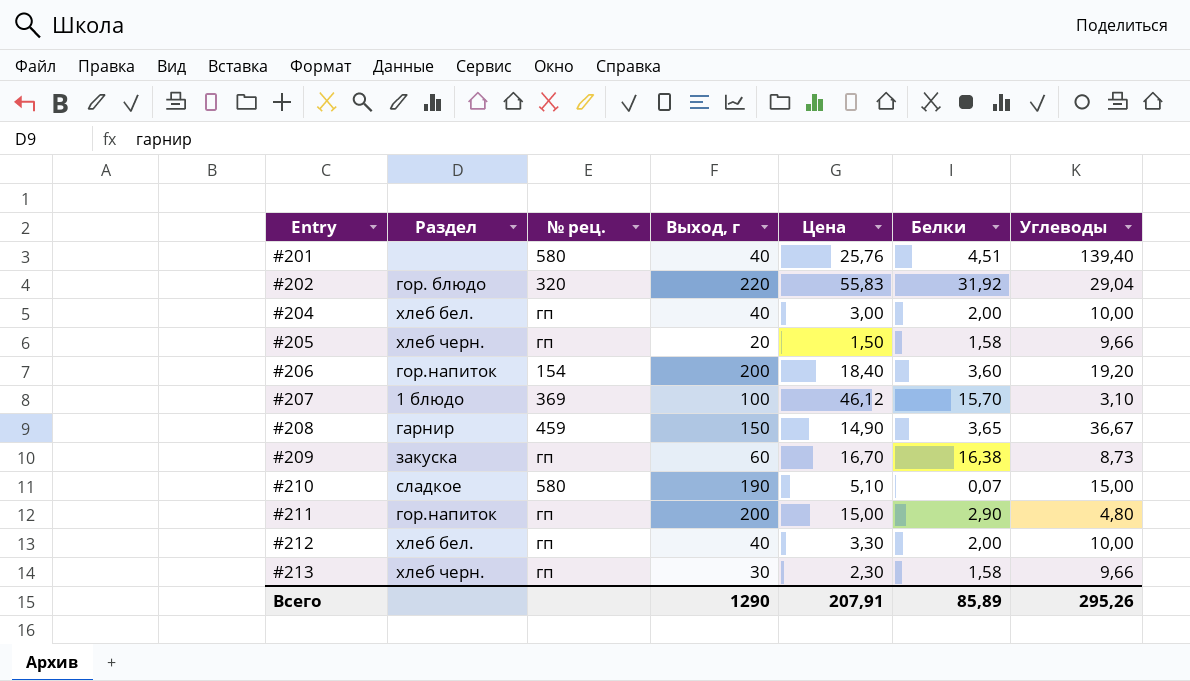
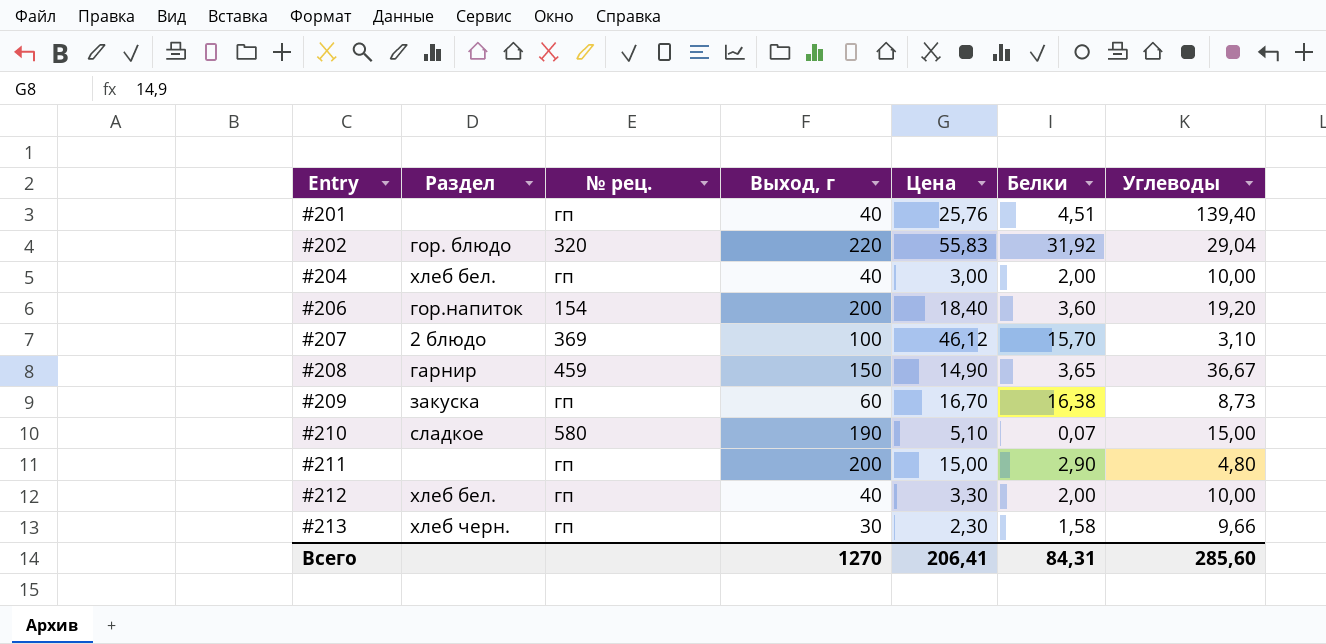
row #205: хлеб черн. | гп | 20 | 1,50 | 1,58 | 9,66 -> none
#201 | № рец.: 580 -> гп
#207 | Раздел: 1 блюдо -> 2 блюдо
#211 | Раздел: гор.напиток -> none
Всего | Выход, г: 1290 -> 1270
Всего | Цена: 207,91 -> 206,41
Всего | Белки: 85,89 -> 84,31
Всего | Углеводы: 295,26 -> 285,60

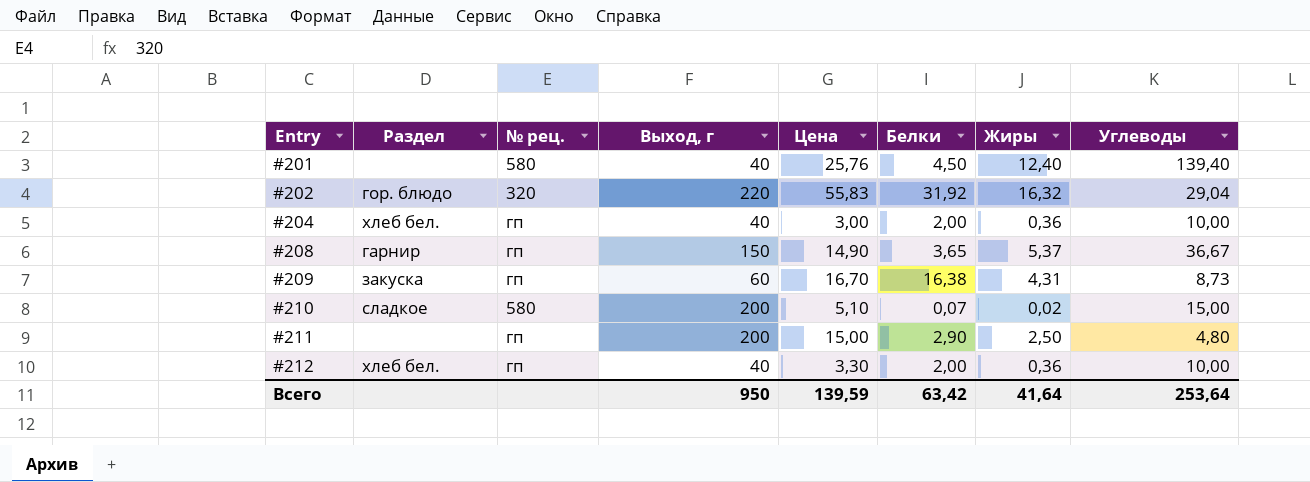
column Жиры | position: none -> 7
row #206: гор.напиток | 154 | 200 | 18,40 | 3,60 | 19,20 -> none
row #207: 2 блюдо | 369 | 100 | 46,12 | 15,70 | 3,10 -> none
row #213: хлеб черн. | гп | 30 | 2,30 | 1,58 | 9,66 -> none
#201 | № рец.: гп -> 580
#201 | Белки: 4,51 -> 4,50
#208 | № рец.: 459 -> гп
#210 | Выход, г: 190 -> 200
Всего | Выход, г: 1270 -> 950
Всего | Цена: 206,41 -> 139,59
Всего | Белки: 84,31 -> 63,42
Всего | Углеводы: 285,60 -> 253,64

